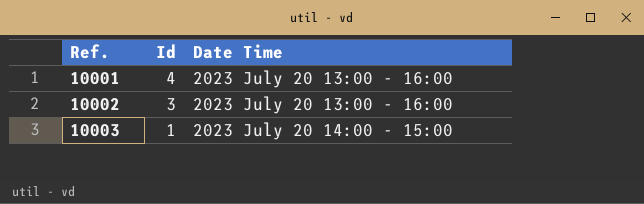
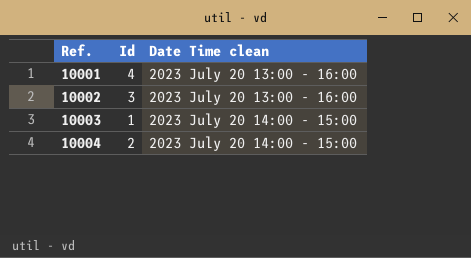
column name: Date Time -> Date Time clean
row 10004: none -> 2 | 2023 July 20 14:00 - 15:00

